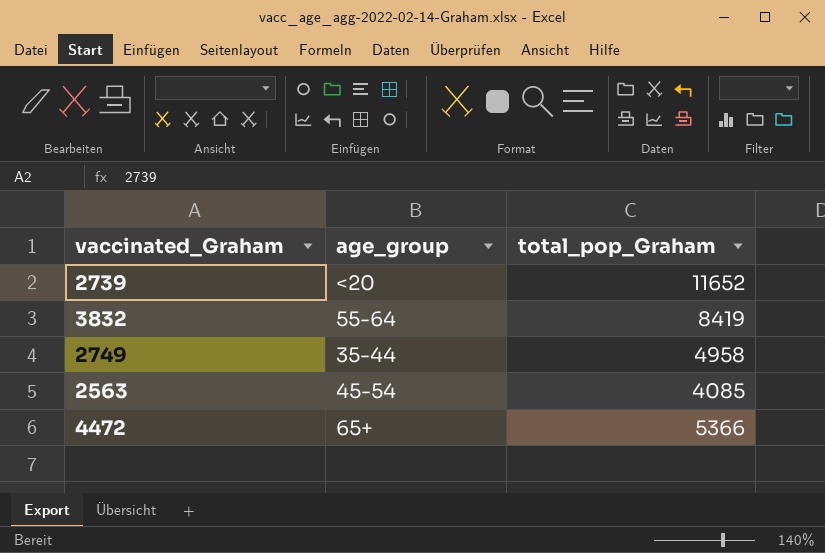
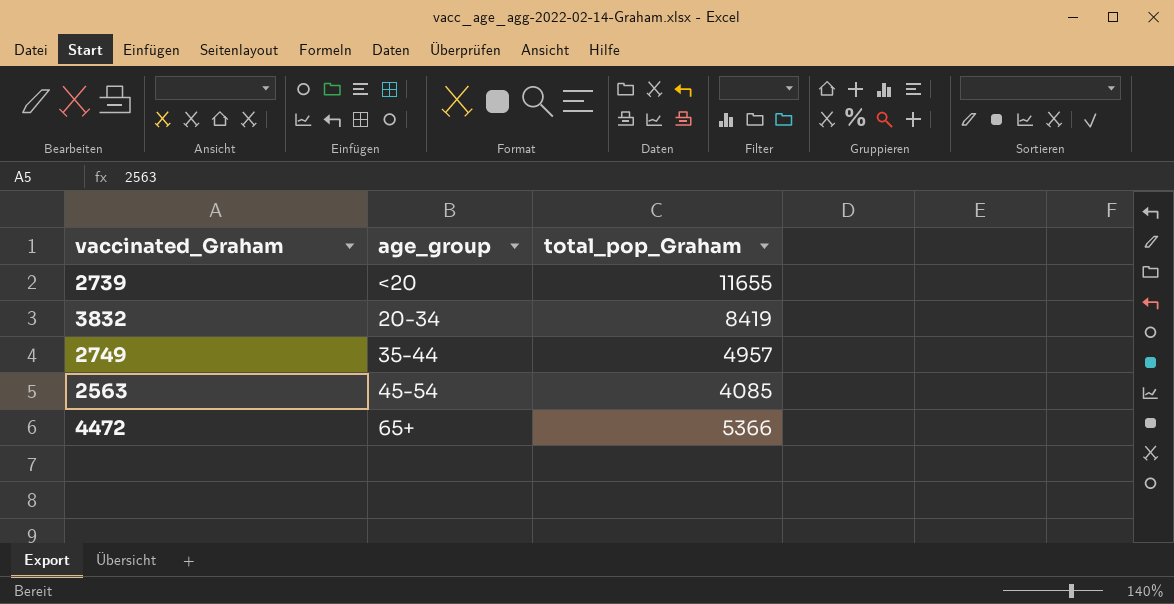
2739 | total_pop_Graham: 11652 -> 11655
3832 | age_group: 55-64 -> 20-34
2749 | total_pop_Graham: 4958 -> 4957

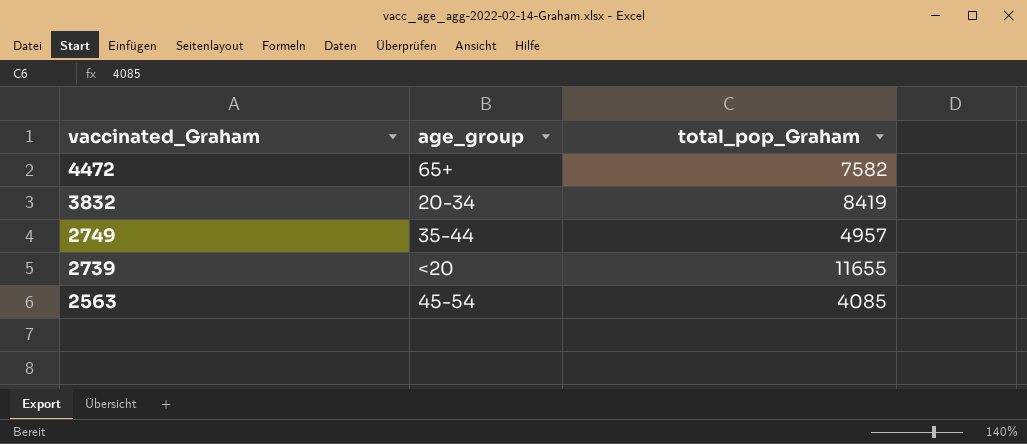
row order: none -> vaccinated_Graham descending
4472 | total_pop_Graham: 5366 -> 7582

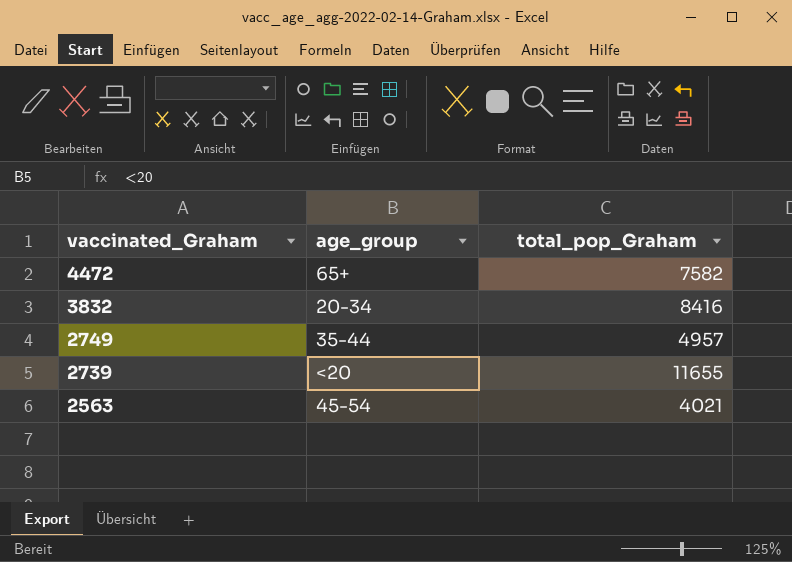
3832 | total_pop_Graham: 8419 -> 8416
2563 | total_pop_Graham: 4085 -> 4021

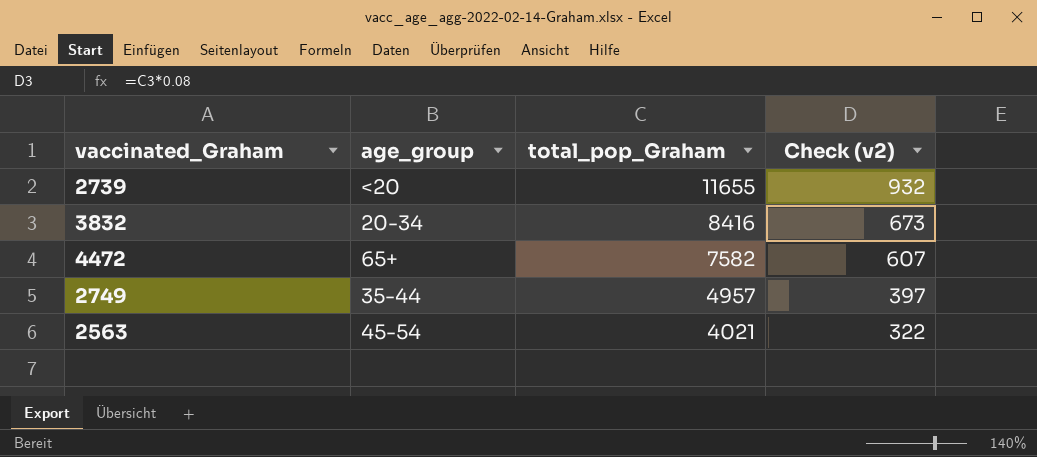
row order: vaccinated_Graham descending -> total_pop_Graham descending
column Check (v2) | formula: none -> [total_pop_Graham] * 0.08

